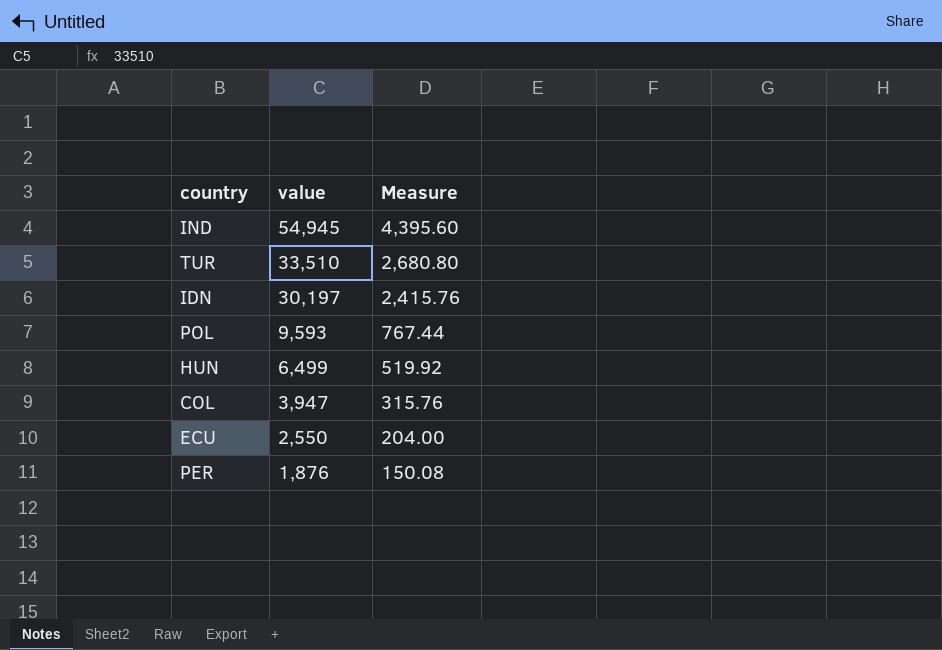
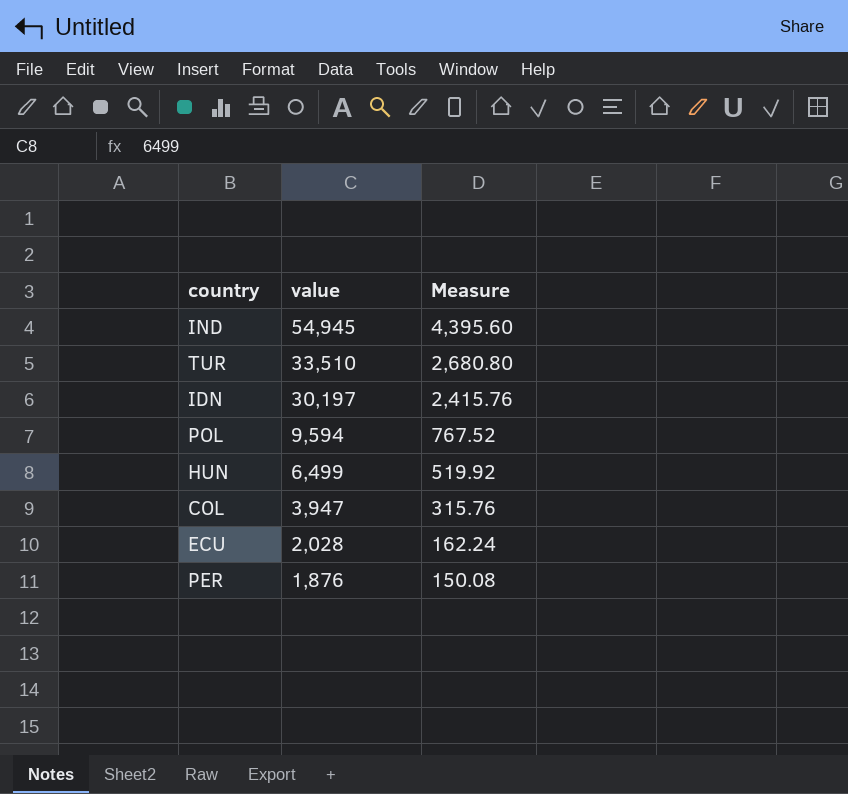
POL | value: 9,593 -> 9,594
POL | Measure: 767.44 -> 767.52
ECU | value: 2,550 -> 2,028
ECU | Measure: 204.00 -> 162.24

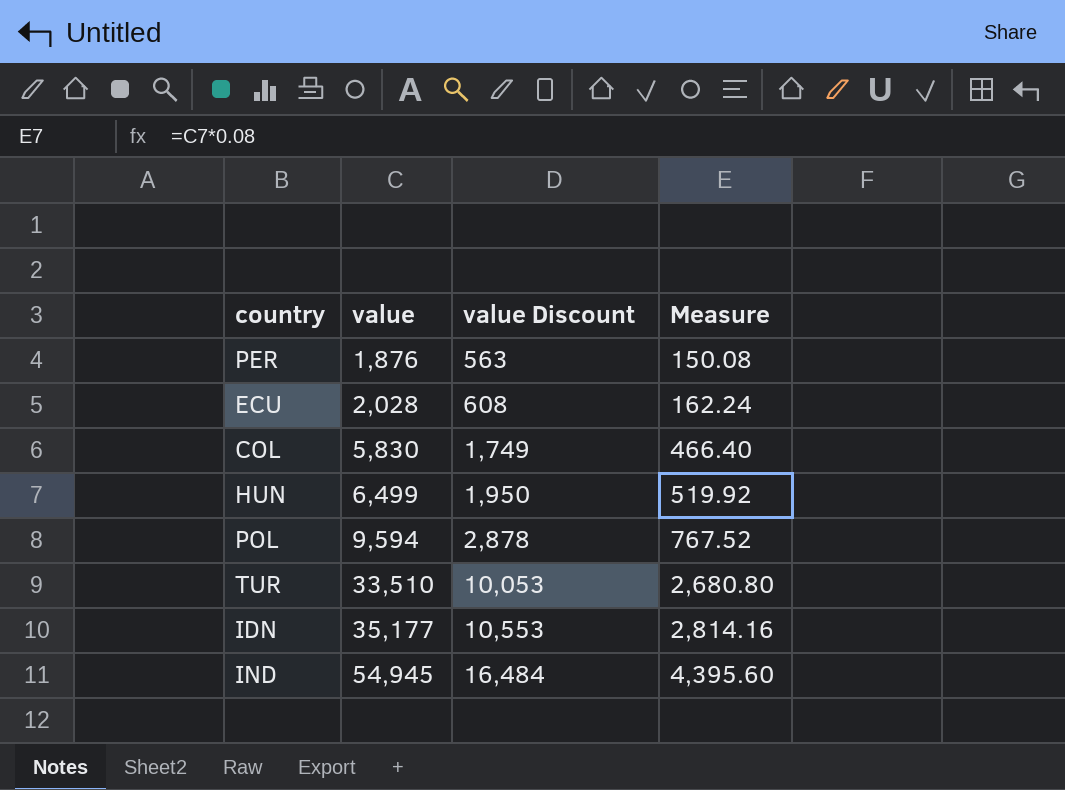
row order: value descending -> value ascending
column value Discount | formula: none -> [value] * 0.3
COL | value: 3,947 -> 5,830
COL | Measure: 315.76 -> 466.40
IDN | value: 30,197 -> 35,177
IDN | Measure: 2,415.76 -> 2,814.16

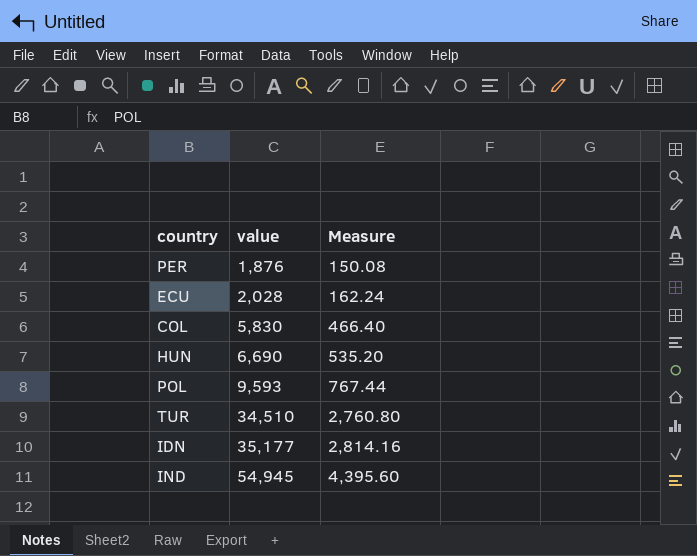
column value Discount | formula: [value] * 0.3 -> none
HUN | value: 6,499 -> 6,690
HUN | Measure: 519.92 -> 535.20
POL | value: 9,594 -> 9,593
POL | Measure: 767.52 -> 767.44
TUR | value: 33,510 -> 34,510
TUR | Measure: 2,680.80 -> 2,760.80

